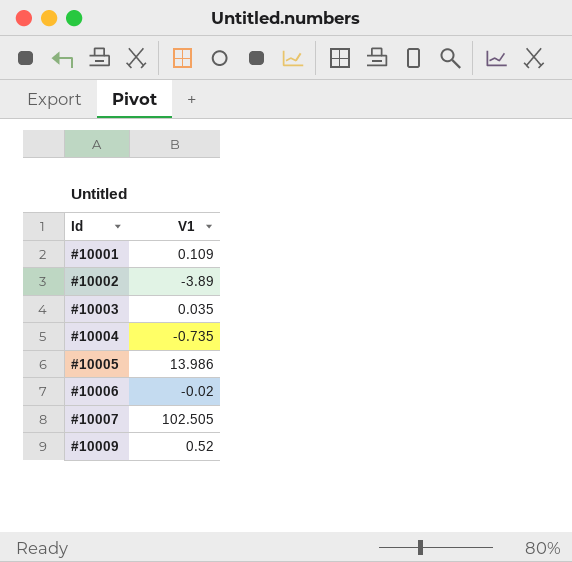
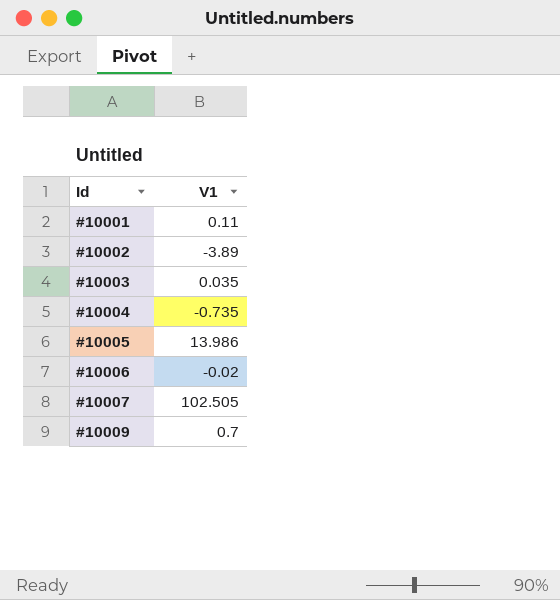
#10001 | V1: 0.109 -> 0.11
#10009 | V1: 0.52 -> 0.7

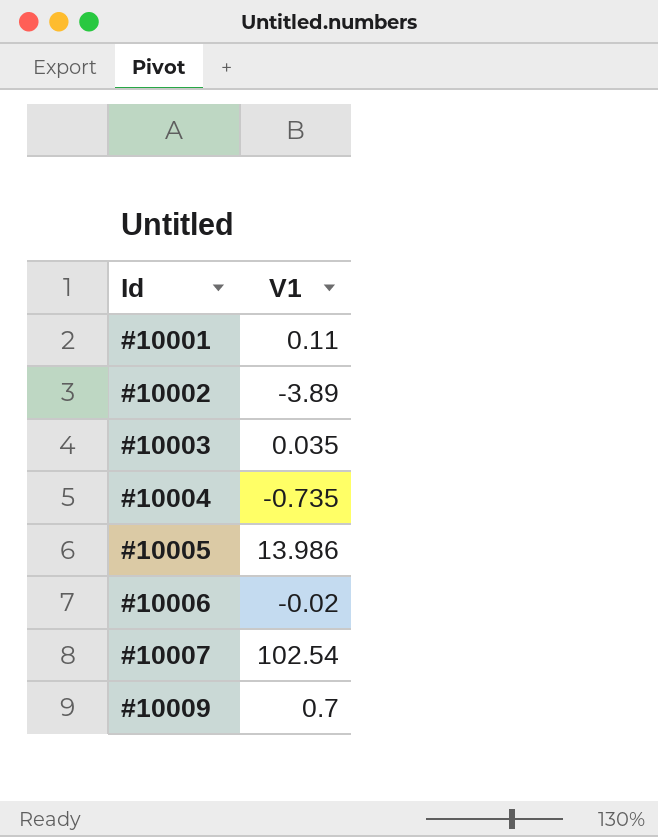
#10007 | V1: 102.505 -> 102.54

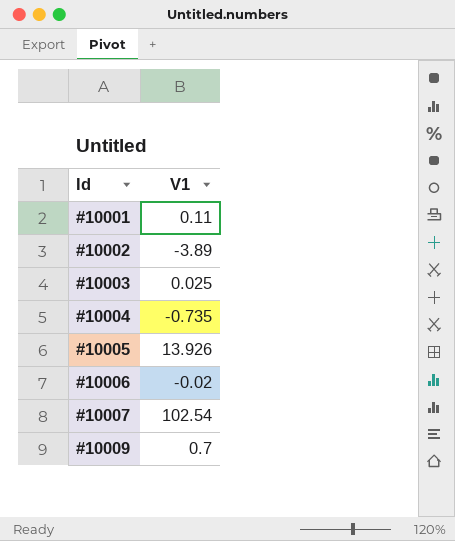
#10003 | V1: 0.035 -> 0.025
#10005 | V1: 13.986 -> 13.926

